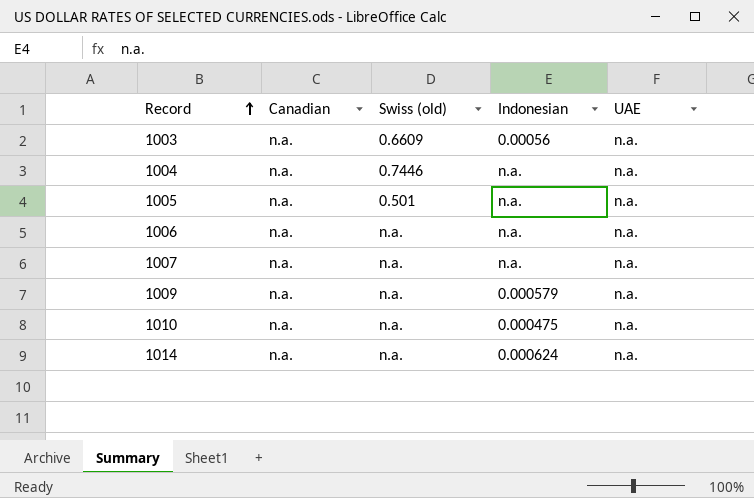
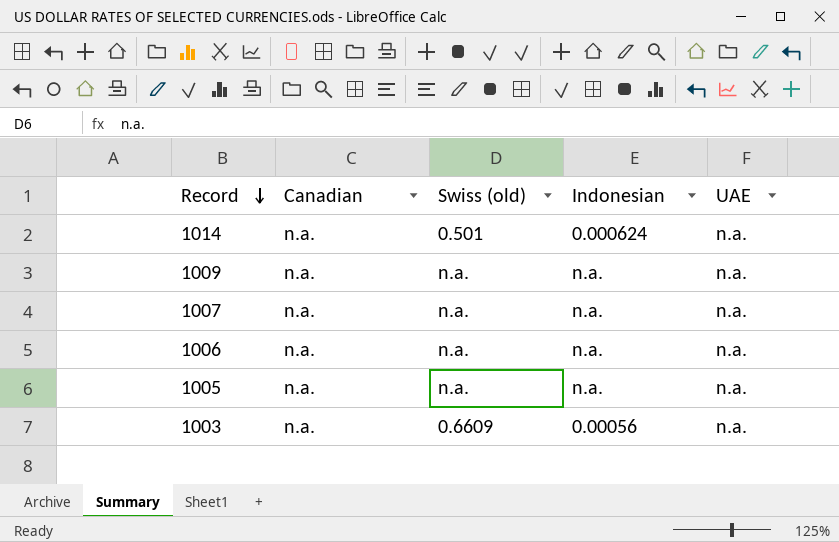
row order: Record ascending -> Record descending
row 1004: n.a. | 0.7446 | n.a. | n.a. -> none
row 1010: n.a. | n.a. | 0.000475 | n.a. -> none
1014 | Swiss (old): n.a. -> 0.501
1009 | Indonesian: 0.000579 -> n.a.
1005 | Swiss (old): 0.501 -> n.a.

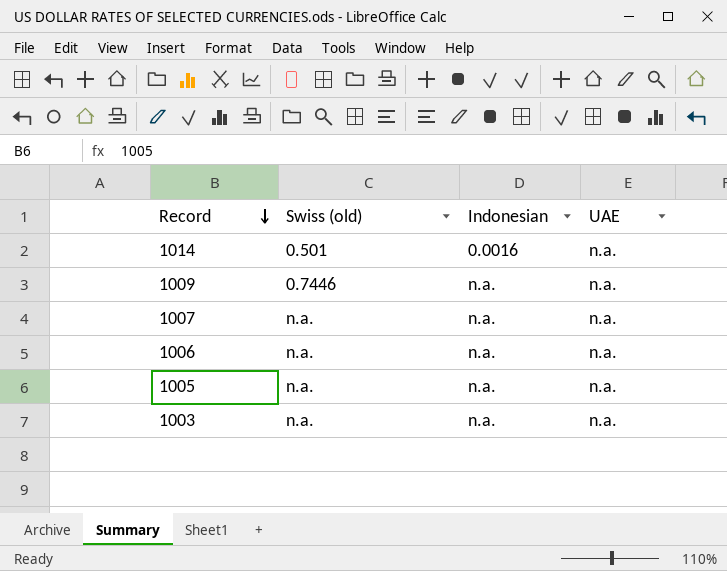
column Canadian | position: 2 -> none
1014 | Indonesian: 0.000624 -> 0.0016
1009 | Swiss (old): n.a. -> 0.7446
1003 | Swiss (old): 0.6609 -> n.a.
1003 | Indonesian: 0.00056 -> n.a.

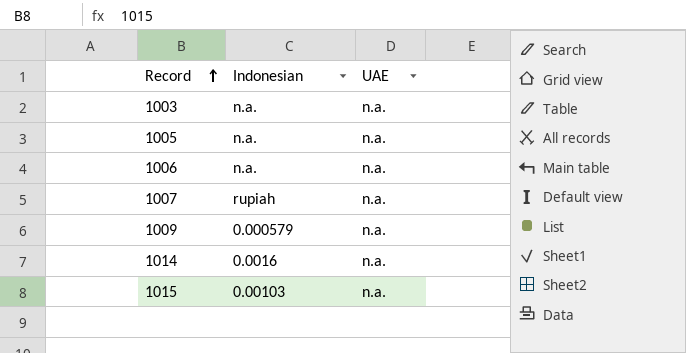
row order: Record descending -> Record ascending
column Swiss (old) | position: 2 -> none
1007 | Indonesian: n.a. -> rupiah
1009 | Indonesian: n.a. -> 0.000579
row 1015: none -> 0.00103 | n.a.

